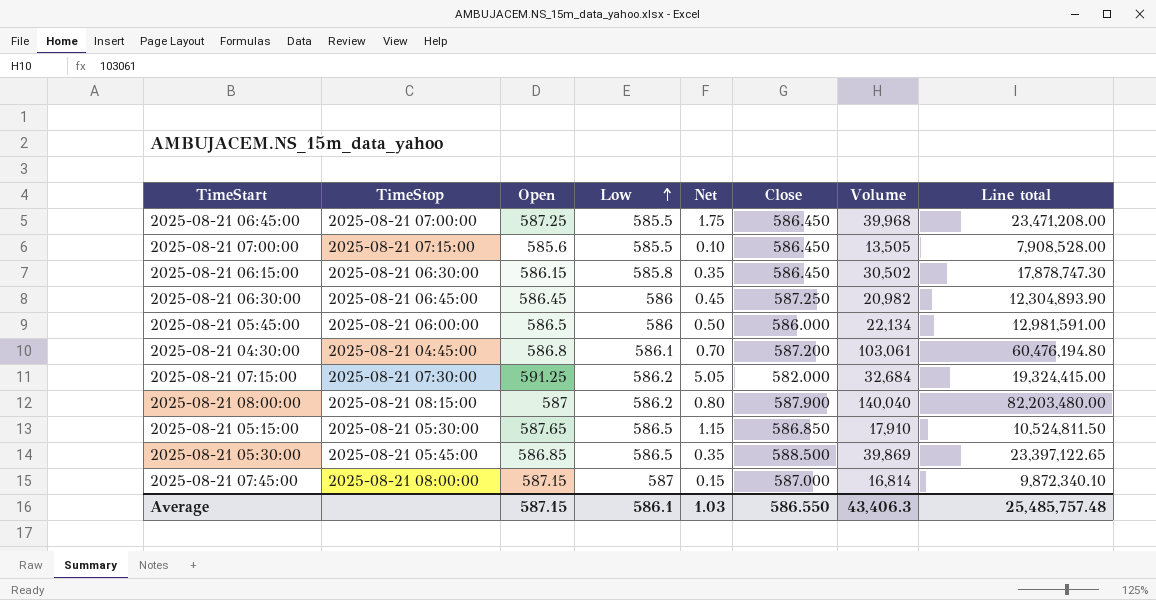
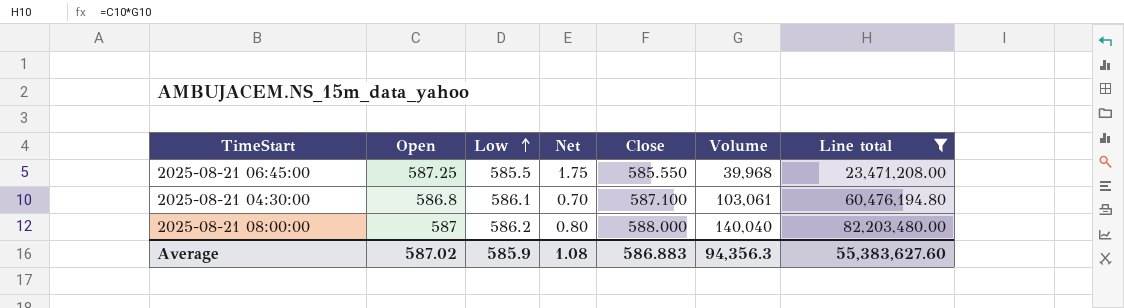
filter: none -> Line total >= 23,471,208.00
column TimeStop | position: 2 -> none
2025-08-21 06:45:00 | Close: 586.450 -> 585.550
2025-08-21 04:30:00 | Close: 587.200 -> 587.100
2025-08-21 08:00:00 | Close: 587.900 -> 588.000
Average | Open: 587.15 -> 587.02
Average | Low: 586.1 -> 585.9
Average | Net: 1.03 -> 1.08
Average | Close: 586.550 -> 586.883
Average | Volume: 43,406.3 -> 94,356.3
Average | Line total: 25,485,757.48 -> 55,383,627.60

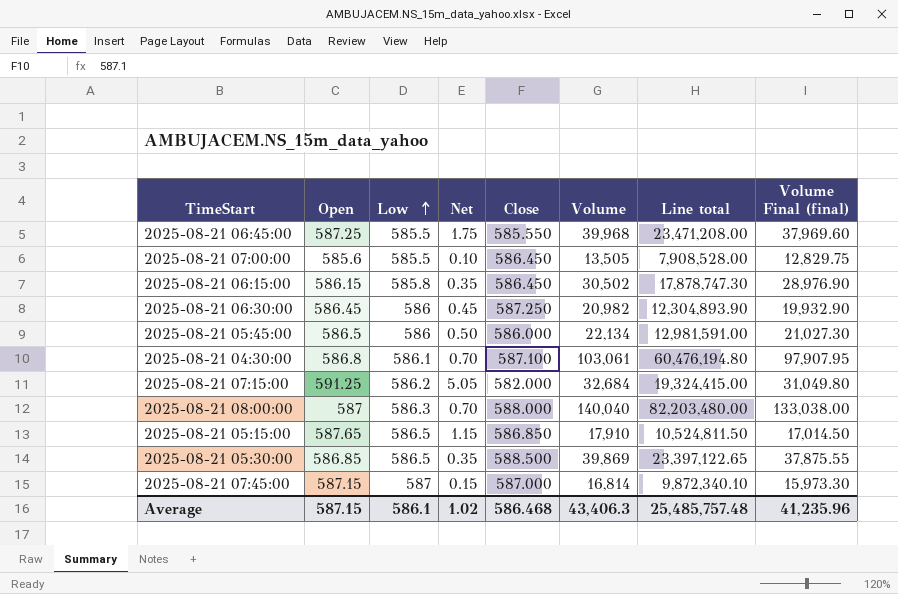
filter: Line total >= 23,471,208.00 -> none
column Volume Final (final) | formula: none -> [Volume] * 0.95
2025-08-21 08:00:00 | Low: 586.2 -> 586.3
2025-08-21 08:00:00 | Net: 0.80 -> 0.70
Average | Open: 587.02 -> 587.15
Average | Low: 585.9 -> 586.1
Average | Net: 1.08 -> 1.02
Average | Close: 586.883 -> 586.468
Average | Volume: 94,356.3 -> 43,406.3
Average | Line total: 55,383,627.60 -> 25,485,757.48

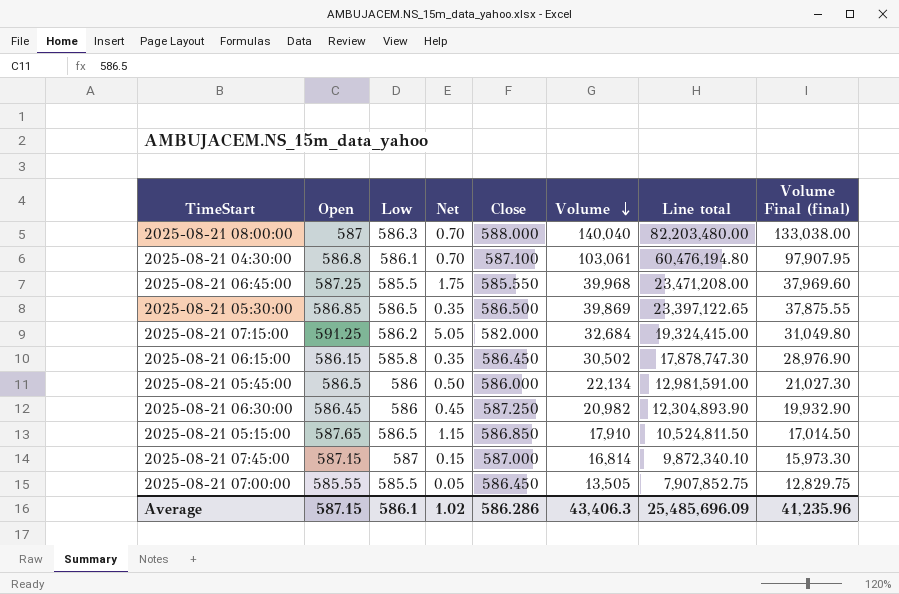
row order: Low ascending -> Volume descending
2025-08-21 05:30:00 | Close: 588.500 -> 586.500
2025-08-21 07:00:00 | Open: 585.6 -> 585.55
2025-08-21 07:00:00 | Net: 0.10 -> 0.05
2025-08-21 07:00:00 | Line total: 7,908,528.00 -> 7,907,852.75
Average | Close: 586.468 -> 586.286
Average | Line total: 25,485,757.48 -> 25,485,696.09

